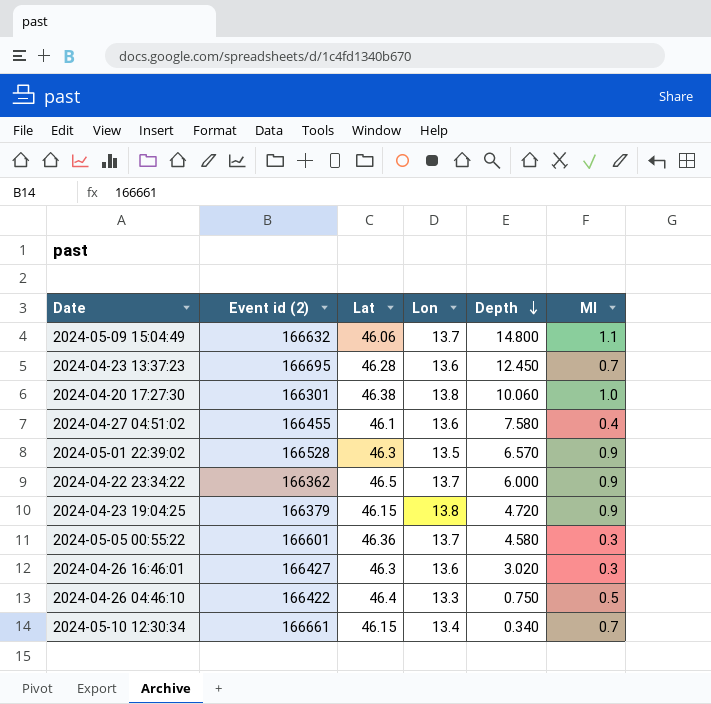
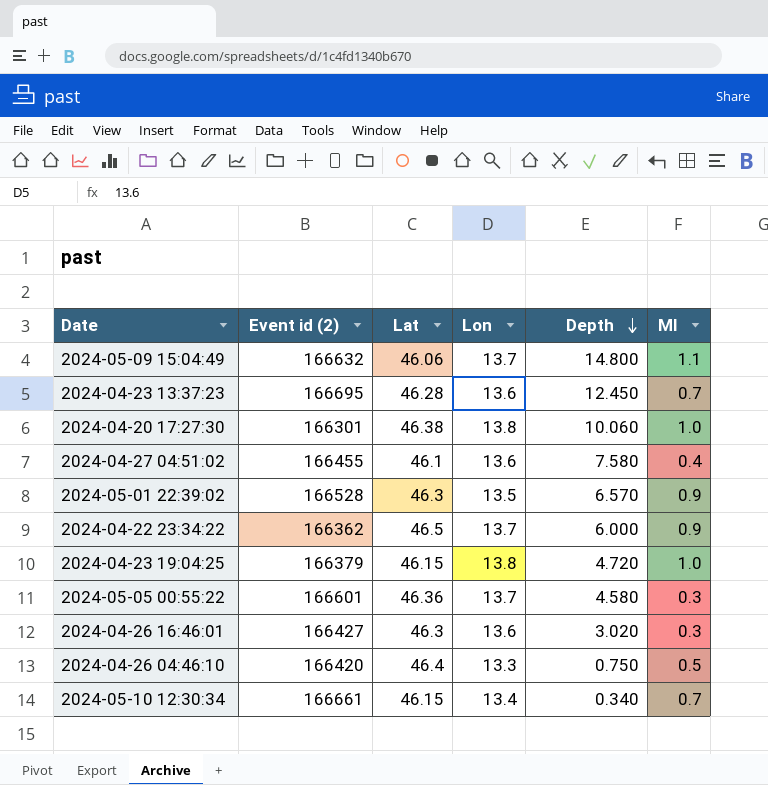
2024-04-23 19:04:25 | Ml: 0.9 -> 1.0
2024-04-26 04:46:10 | Event id (2): 166422 -> 166420

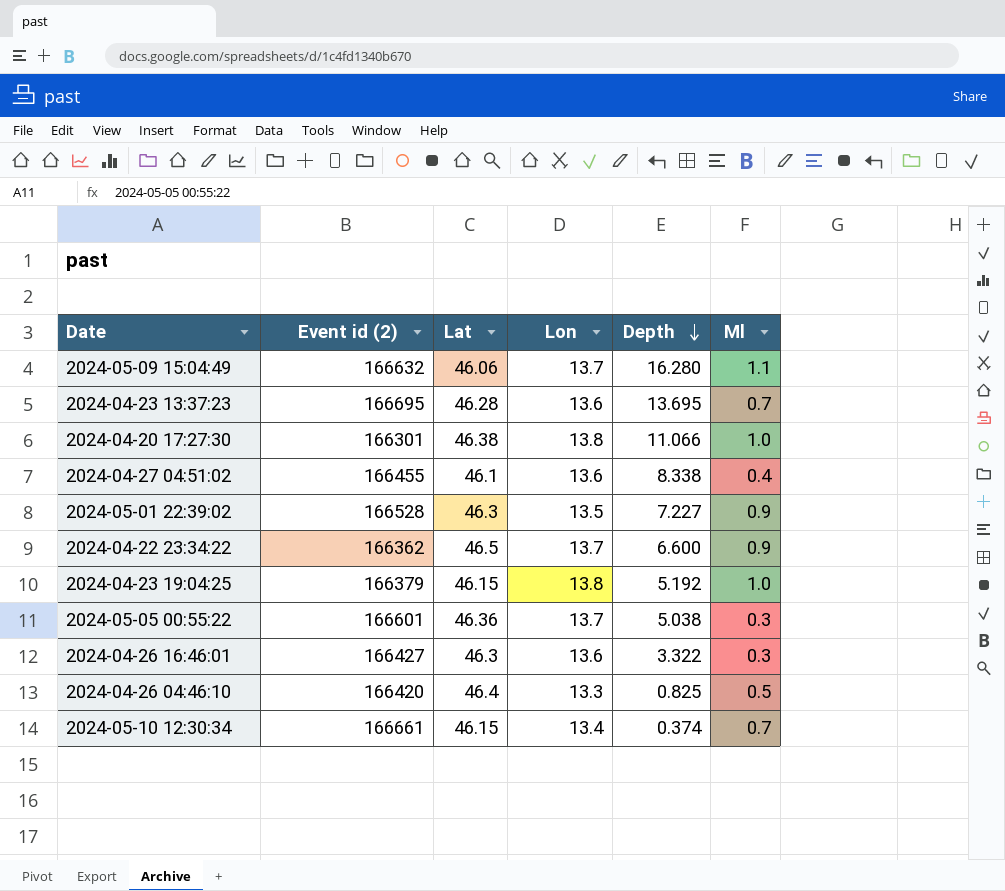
2024-05-09 15:04:49 | Depth: 14.800 -> 16.280
2024-04-23 13:37:23 | Depth: 12.450 -> 13.695
2024-04-20 17:27:30 | Depth: 10.060 -> 11.066
2024-04-27 04:51:02 | Depth: 7.580 -> 8.338
2024-05-01 22:39:02 | Depth: 6.570 -> 7.227
2024-04-22 23:34:22 | Depth: 6.000 -> 6.600
2024-04-23 19:04:25 | Depth: 4.720 -> 5.192
2024-05-05 00:55:22 | Depth: 4.580 -> 5.038
2024-04-26 16:46:01 | Depth: 3.020 -> 3.322
2024-04-26 04:46:10 | Depth: 0.750 -> 0.825
2024-05-10 12:30:34 | Depth: 0.340 -> 0.374

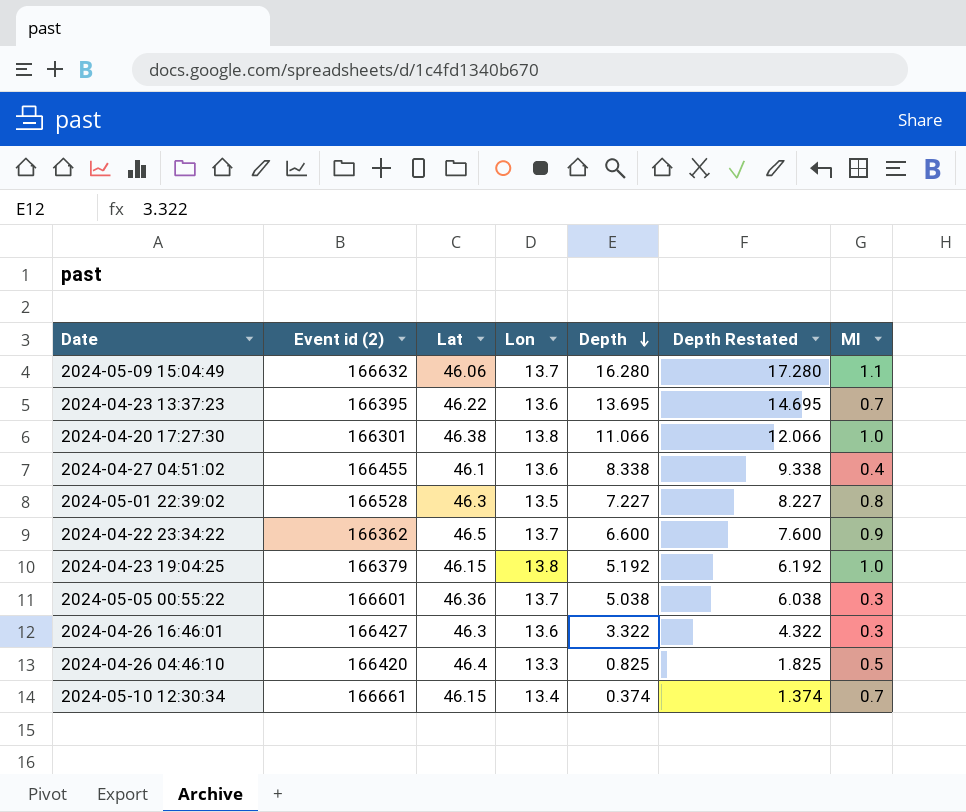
column Depth Restated | formula: none -> [Depth] + 1
2024-04-23 13:37:23 | Event id (2): 166695 -> 166395
2024-04-23 13:37:23 | Lat: 46.28 -> 46.22
2024-05-01 22:39:02 | Ml: 0.9 -> 0.8

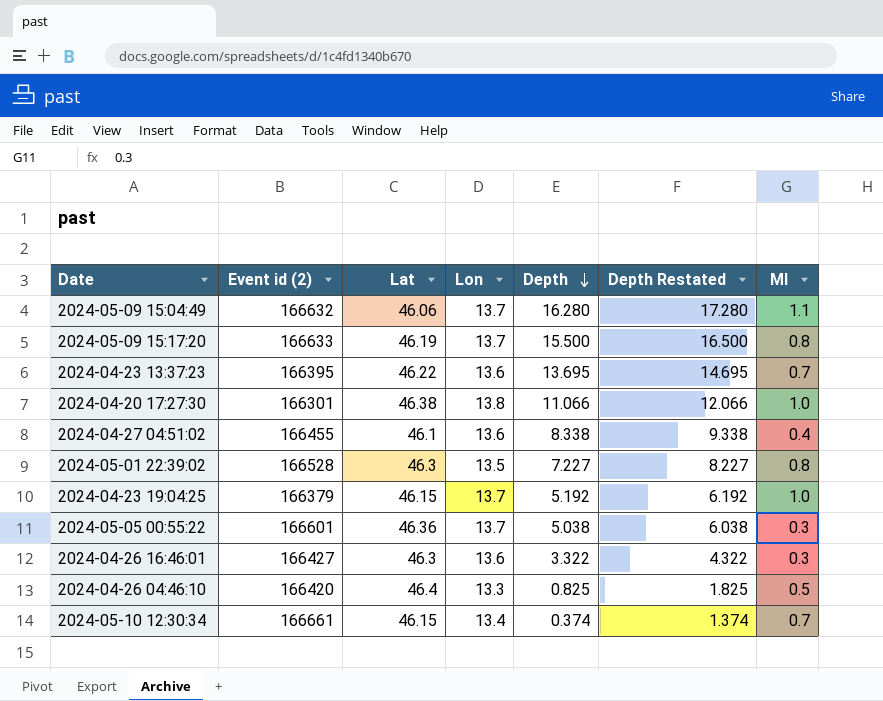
row 2024-04-22 23:34:22: 166362 | 46.5 | 13.7 | 6.600 | 7.600 | 0.9 -> none
row 2024-05-09 15:17:20: none -> 166633 | 46.19 | 13.7 | 15.500 | 16.500 | 0.8
2024-04-23 19:04:25 | Lon: 13.8 -> 13.7

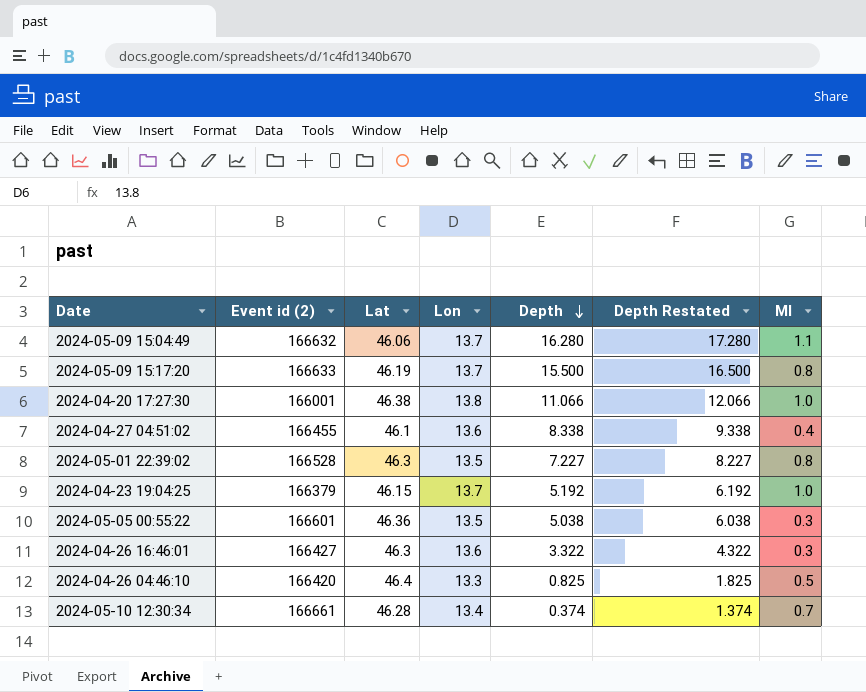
row 2024-04-23 13:37:23: 166395 | 46.22 | 13.6 | 13.695 | 14.695 | 0.7 -> none
2024-04-20 17:27:30 | Event id (2): 166301 -> 166001
2024-05-05 00:55:22 | Lon: 13.7 -> 13.5
2024-05-10 12:30:34 | Lat: 46.15 -> 46.28

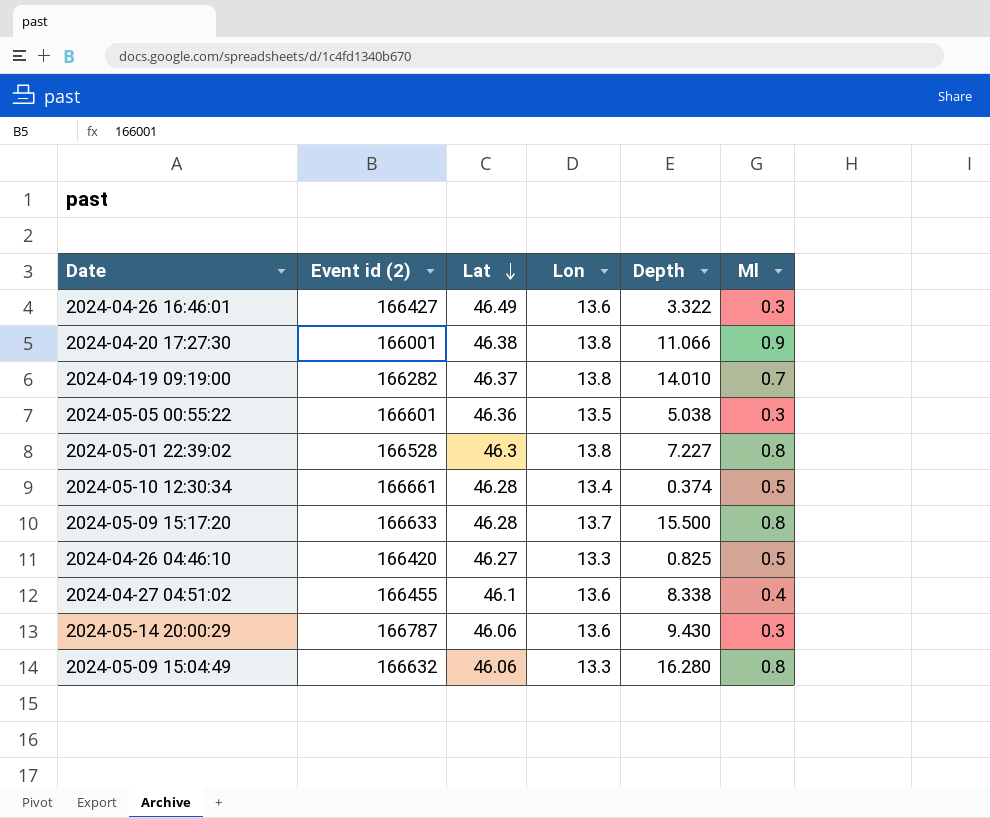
row order: Depth descending -> Lat descending
column Depth Restated | formula: [Depth] + 1 -> none
row 2024-04-23 19:04:25: 166379 | 46.15 | 13.7 | 5.192 | 6.192 | 1.0 -> none
2024-04-26 16:46:01 | Lat: 46.3 -> 46.49
2024-04-20 17:27:30 | Ml: 1.0 -> 0.9
row 2024-04-19 09:19:00: none -> 166282 | 46.37 | 13.8 | 14.010 | 0.7
2024-05-01 22:39:02 | Lon: 13.5 -> 13.8
2024-05-10 12:30:34 | Ml: 0.7 -> 0.5
2024-05-09 15:17:20 | Lat: 46.19 -> 46.28
2024-04-26 04:46:10 | Lat: 46.4 -> 46.27
row 2024-05-14 20:00:29: none -> 166787 | 46.06 | 13.6 | 9.430 | 0.3
2024-05-09 15:04:49 | Lon: 13.7 -> 13.3
2024-05-09 15:04:49 | Ml: 1.1 -> 0.8

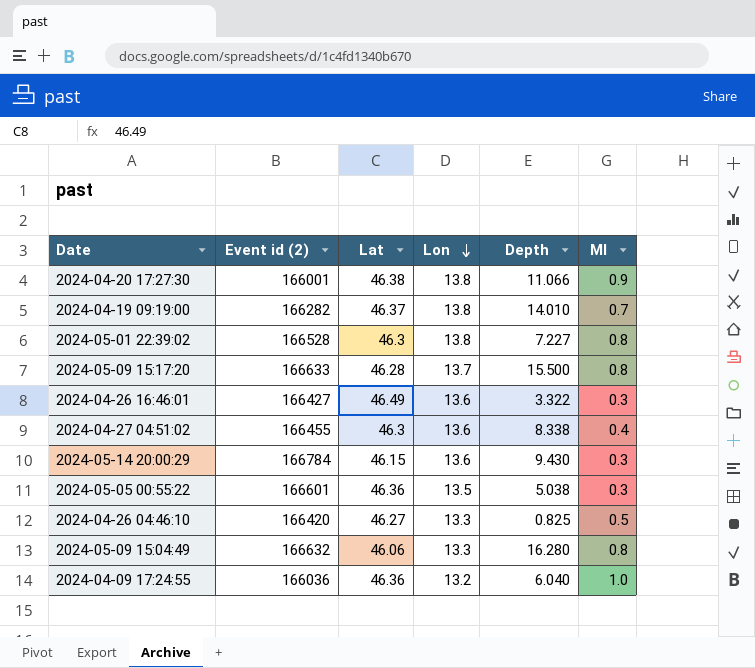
row order: Lat descending -> Lon descending
row 2024-05-10 12:30:34: 166661 | 46.28 | 13.4 | 0.374 | 0.5 -> none
2024-04-27 04:51:02 | Lat: 46.1 -> 46.3
2024-05-14 20:00:29 | Event id (2): 166787 -> 166784
2024-05-14 20:00:29 | Lat: 46.06 -> 46.15
row 2024-04-09 17:24:55: none -> 166036 | 46.36 | 13.2 | 6.040 | 1.0

